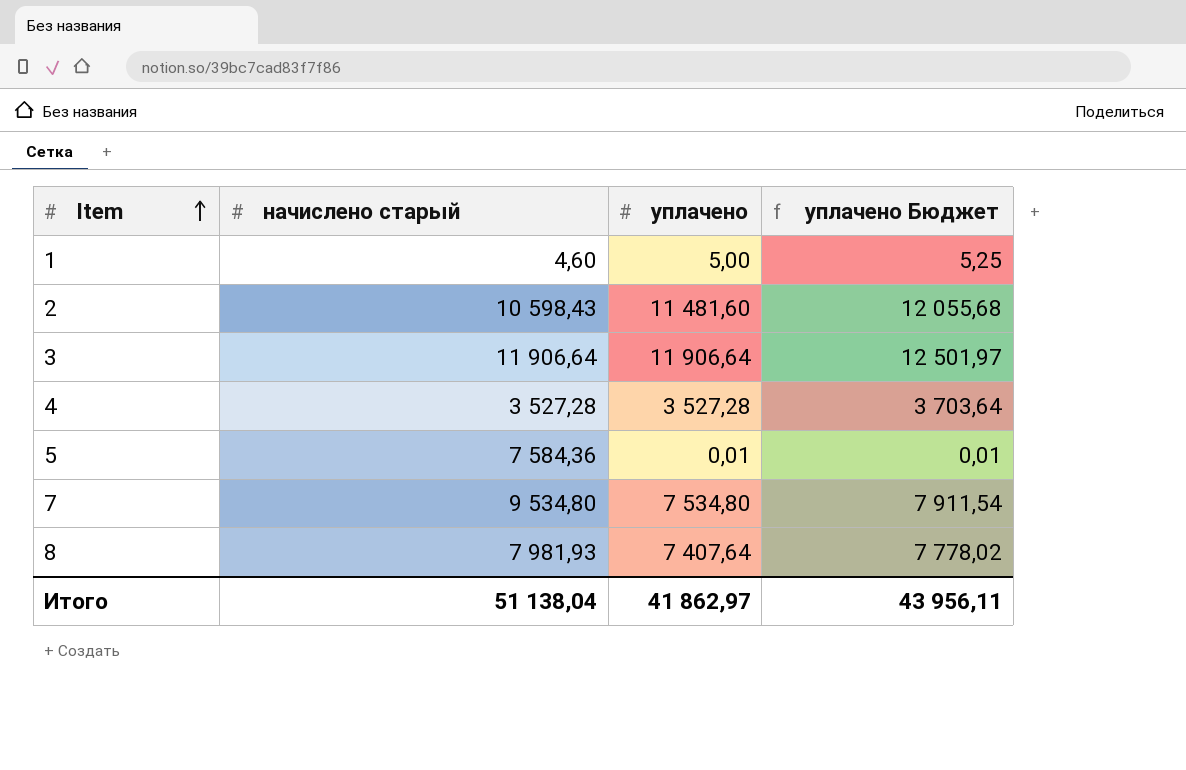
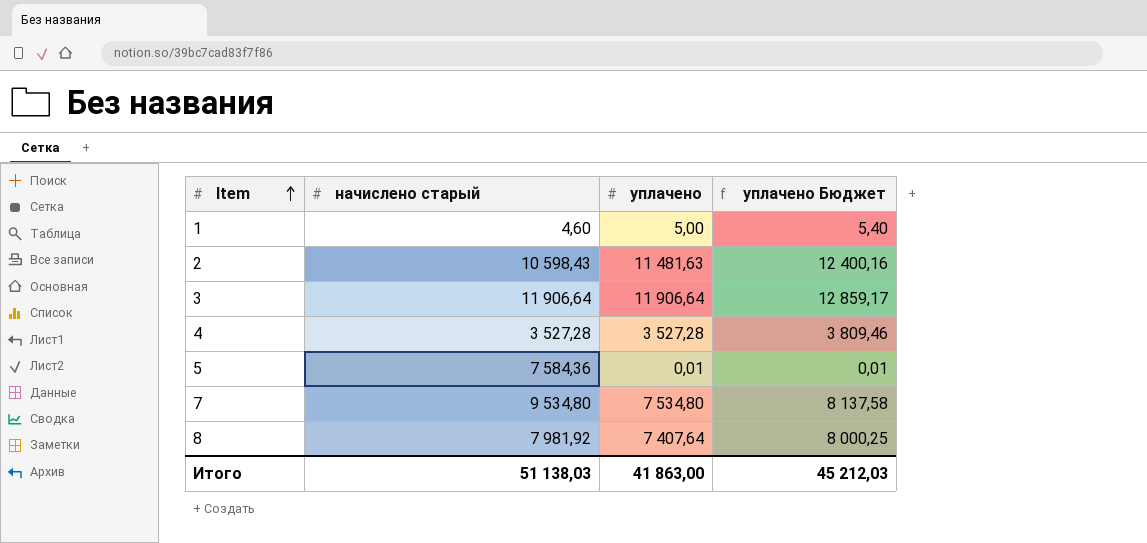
column уплачено Бюджет | formula: [уплачено] * 1,05 -> [уплачено] * 1,08
2 | уплачено: 11 481,60 -> 11 481,63
8 | начислено старый: 7 981,93 -> 7 981,92
Итого | начислено старый: 51 138,04 -> 51 138,03
Итого | уплачено: 41 862,97 -> 41 863,00
Итого | уплачено Бюджет: 43 956,11 -> 45 212,03

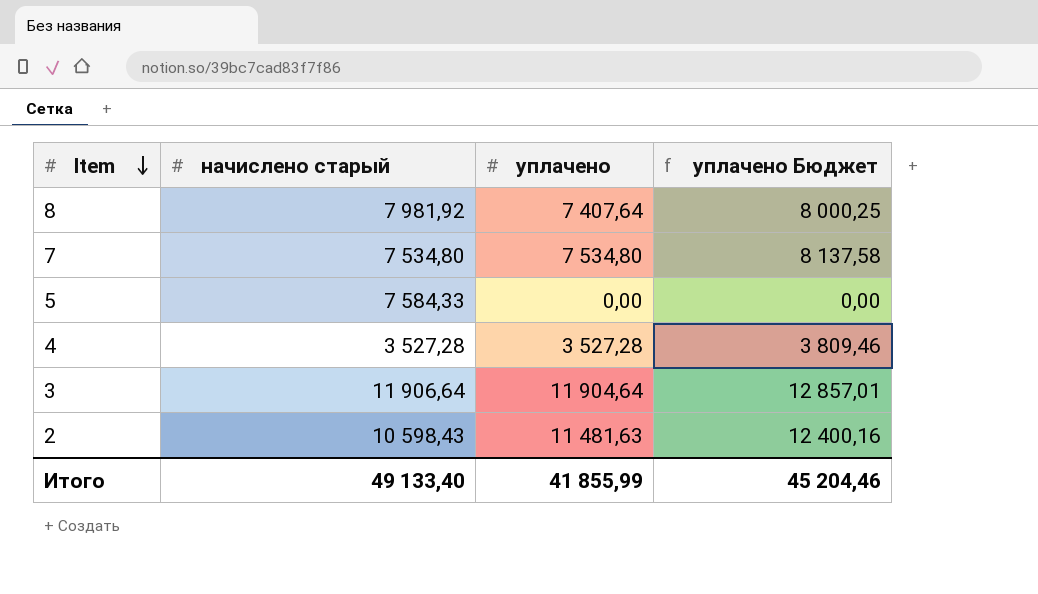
row order: Item ascending -> Item descending
row 1: 4,60 | 5,00 | 5,40 -> none
7 | начислено старый: 9 534,80 -> 7 534,80
5 | начислено старый: 7 584,36 -> 7 584,33
5 | уплачено: 0,01 -> 0,00
5 | уплачено Бюджет: 0,01 -> 0,00
3 | уплачено: 11 906,64 -> 11 904,64
3 | уплачено Бюджет: 12 859,17 -> 12 857,01
Итого | начислено старый: 51 138,03 -> 49 133,40
Итого | уплачено: 41 863,00 -> 41 855,99
Итого | уплачено Бюджет: 45 212,03 -> 45 204,46

